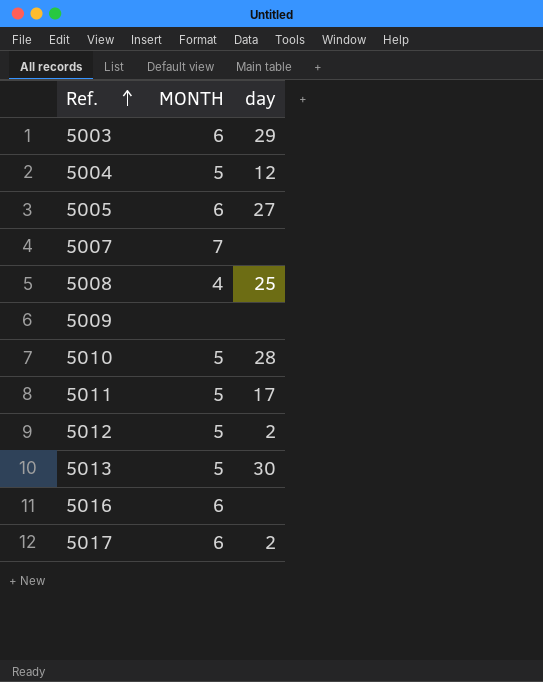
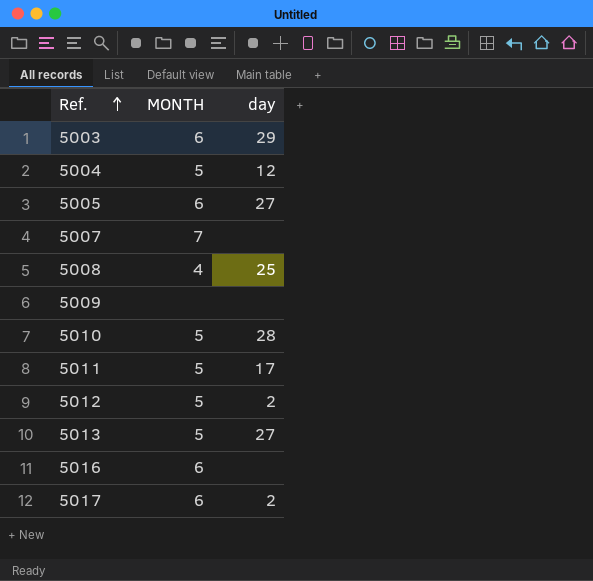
5013 | day: 30 -> 27

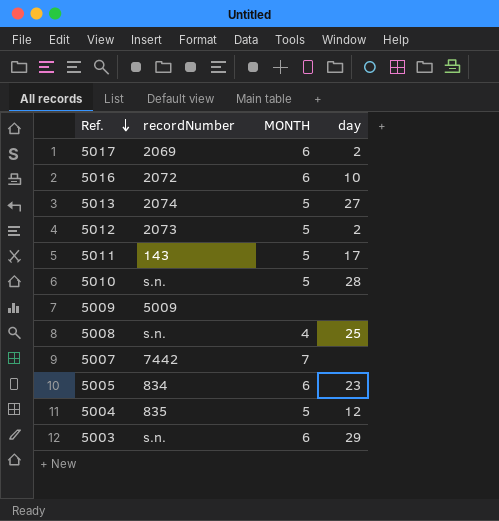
row order: Ref. ascending -> Ref. descending
column recordNumber | position: none -> 2
5016 | day: none -> 10
5005 | day: 27 -> 23

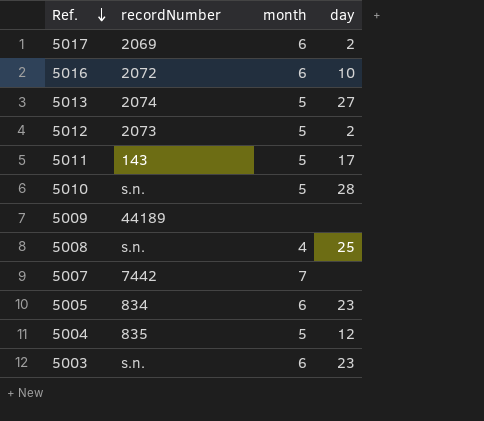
column name: MONTH -> month
5009 | recordNumber: 5009 -> 44189
5003 | day: 29 -> 23

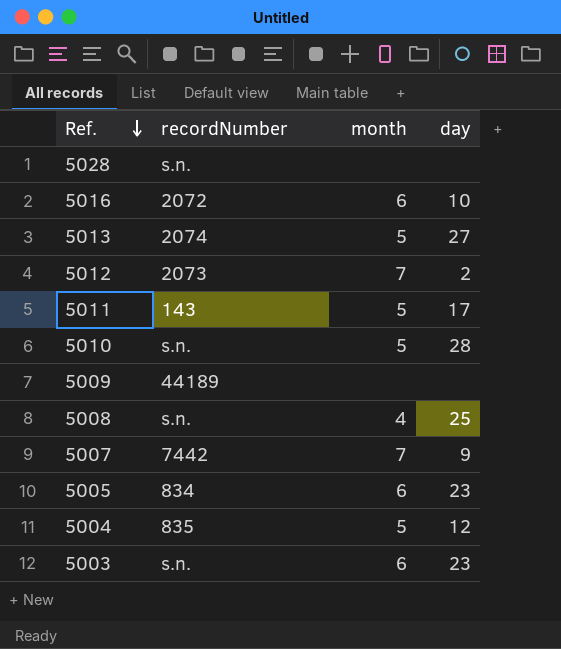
row 5017: 2069 | 6 | 2 -> none
row 5028: none -> s.n. | none | none
5012 | month: 5 -> 7
5007 | day: none -> 9

